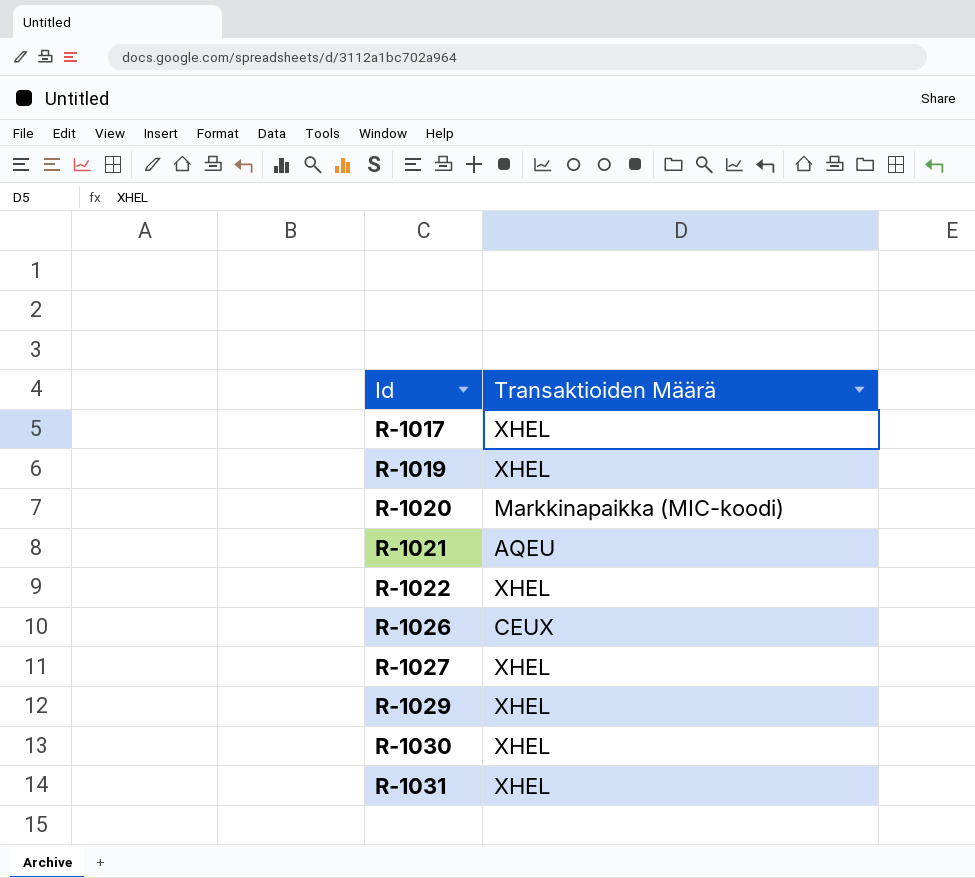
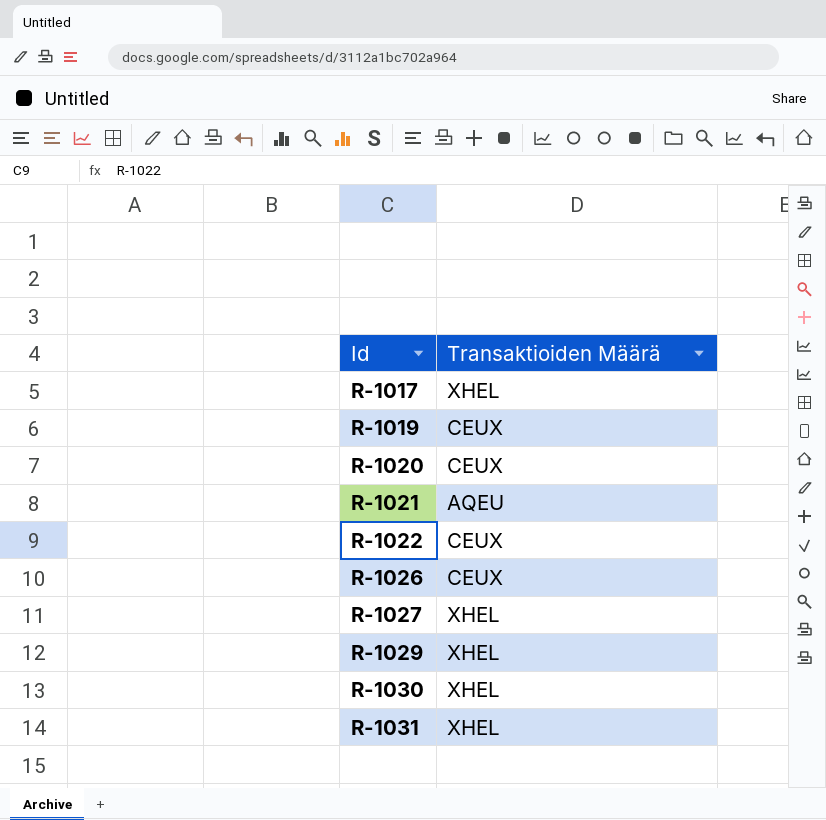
R-1019 | Transaktioiden Määrä: XHEL -> CEUX
R-1020 | Transaktioiden Määrä: Markkinapaikka (MIC-koodi) -> CEUX
R-1022 | Transaktioiden Määrä: XHEL -> CEUX

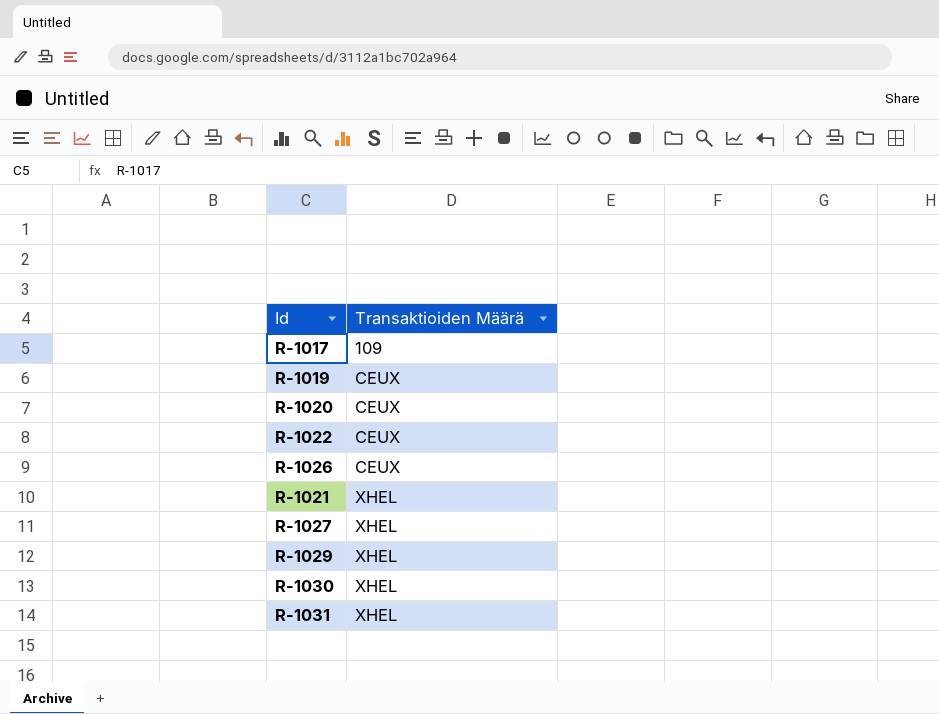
row order: Id ascending -> Transaktioiden Määrä ascending
R-1017 | Transaktioiden Määrä: XHEL -> 109
R-1021 | Transaktioiden Määrä: AQEU -> XHEL

